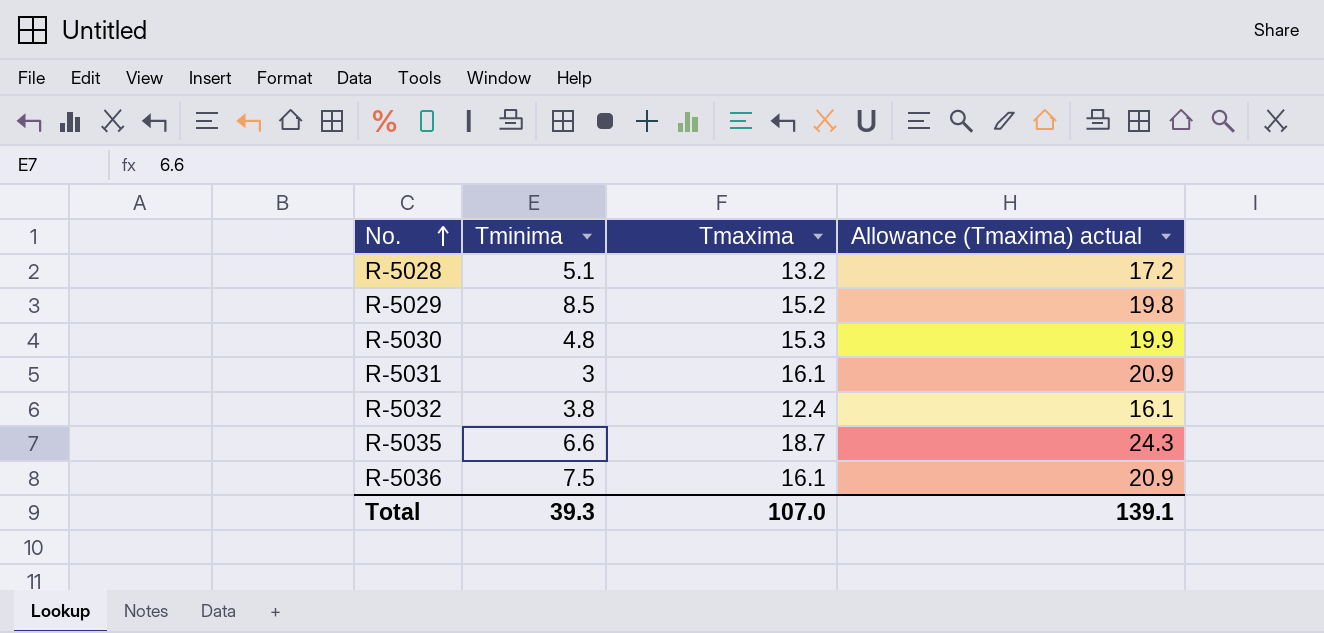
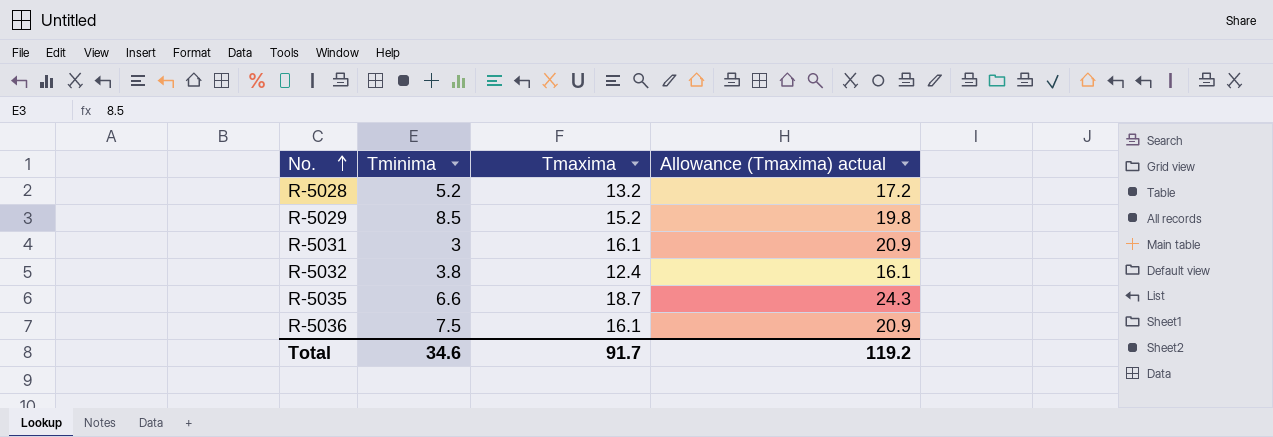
row R-5030: 4.8 | 15.3 | 19.9 -> none
R-5028 | Tminima: 5.1 -> 5.2
Total | Tminima: 39.3 -> 34.6
Total | Tmaxima: 107.0 -> 91.7
Total | Allowance (Tmaxima) actual: 139.1 -> 119.2

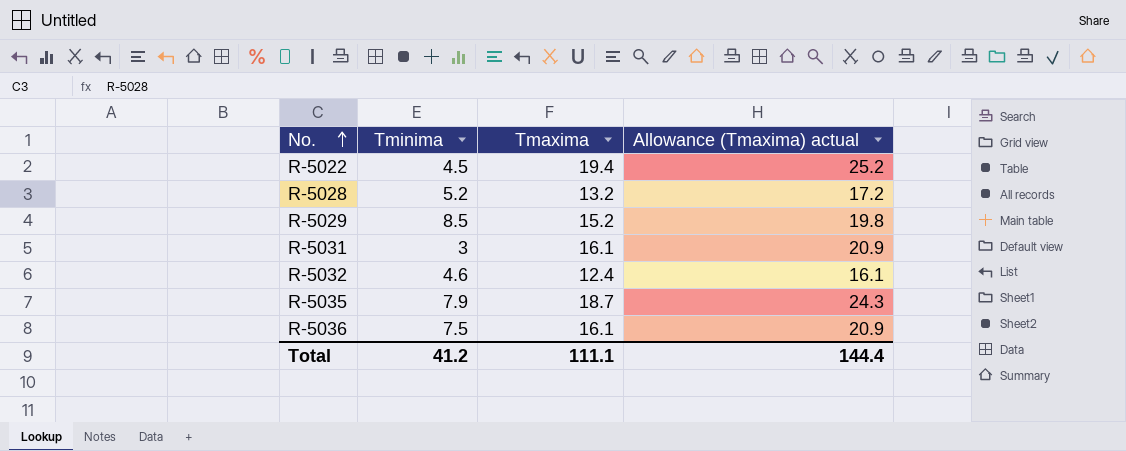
row R-5022: none -> 4.5 | 19.4 | 25.2
R-5032 | Tminima: 3.8 -> 4.6
R-5035 | Tminima: 6.6 -> 7.9
Total | Tminima: 34.6 -> 41.2
Total | Tmaxima: 91.7 -> 111.1
Total | Allowance (Tmaxima) actual: 119.2 -> 144.4

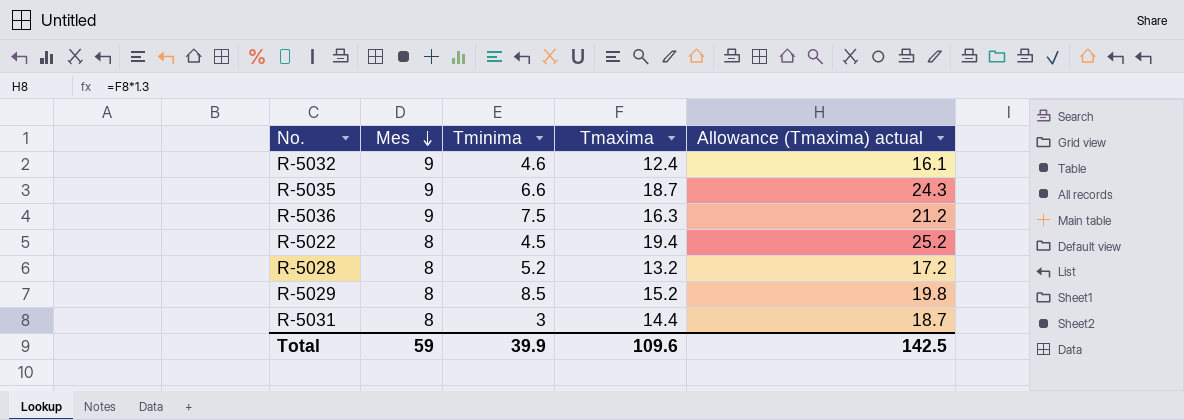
row order: No. ascending -> Mes descending
column Mes | position: none -> 2
R-5035 | Tminima: 7.9 -> 6.6
R-5036 | Tmaxima: 16.1 -> 16.3
R-5036 | Allowance (Tmaxima) actual: 20.9 -> 21.2
R-5031 | Tmaxima: 16.1 -> 14.4
R-5031 | Allowance (Tmaxima) actual: 20.9 -> 18.7
Total | Tminima: 41.2 -> 39.9
Total | Tmaxima: 111.1 -> 109.6
Total | Allowance (Tmaxima) actual: 144.4 -> 142.5

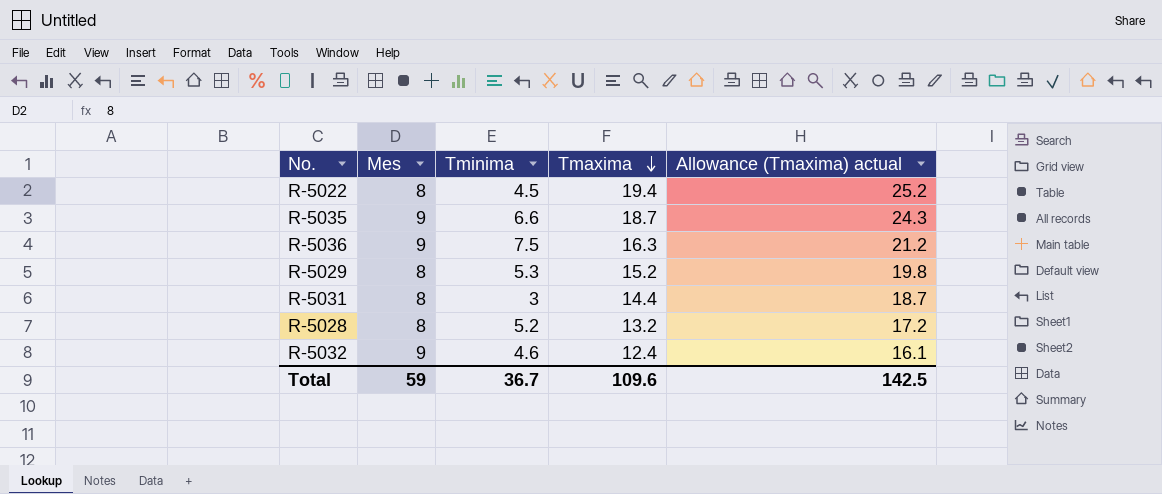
row order: Mes descending -> Tmaxima descending
R-5029 | Tminima: 8.5 -> 5.3
Total | Tminima: 39.9 -> 36.7

